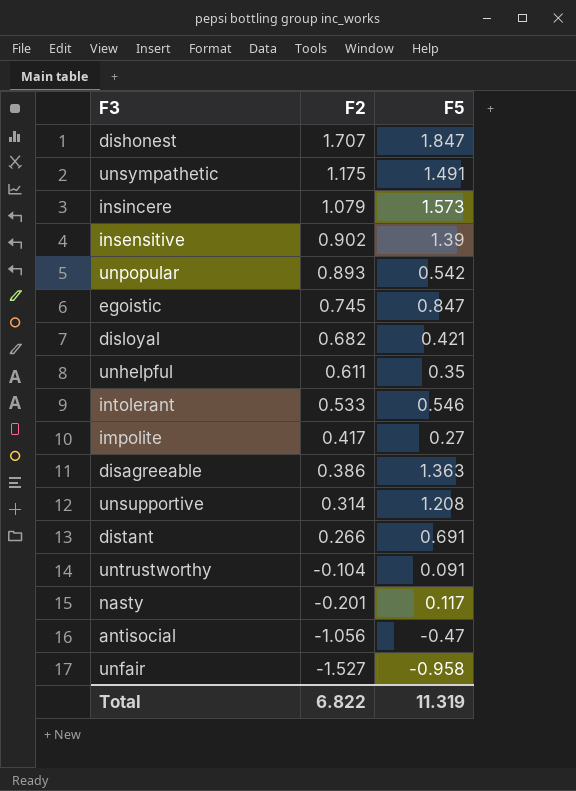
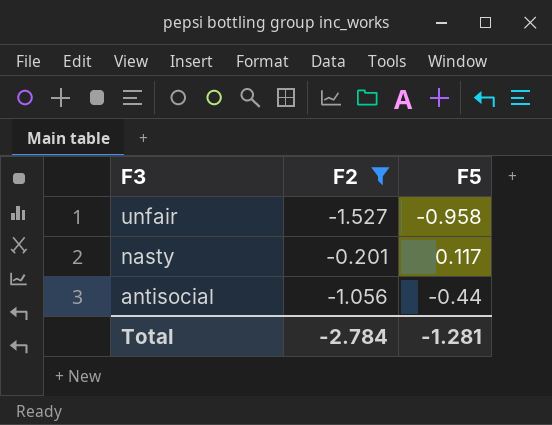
filter: none -> F2 <= -0.201
row order: F2 descending -> F3 descending
antisocial | F5: -0.47 -> -0.44
Total | F2: 6.822 -> -2.784
Total | F5: 11.319 -> -1.281

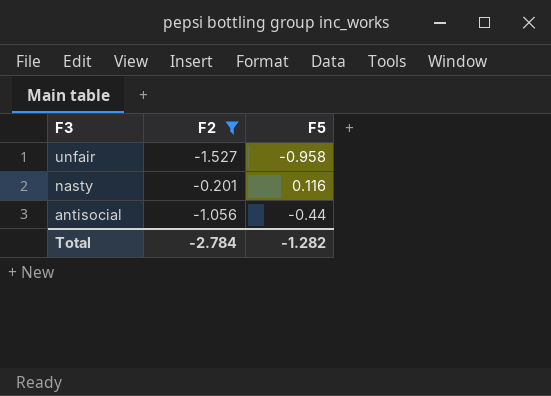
nasty | F5: 0.117 -> 0.116
Total | F5: -1.281 -> -1.282

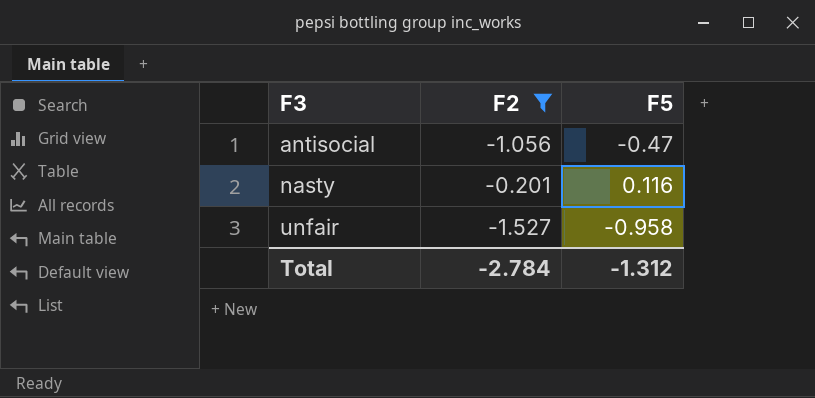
row order: F3 descending -> F3 ascending
antisocial | F5: -0.44 -> -0.47
Total | F5: -1.282 -> -1.312

